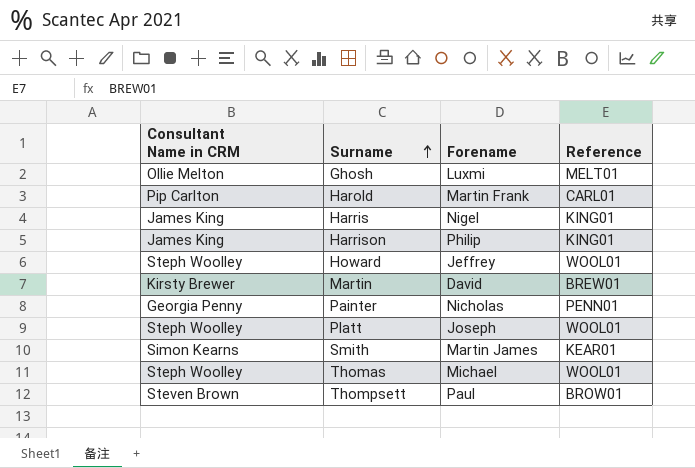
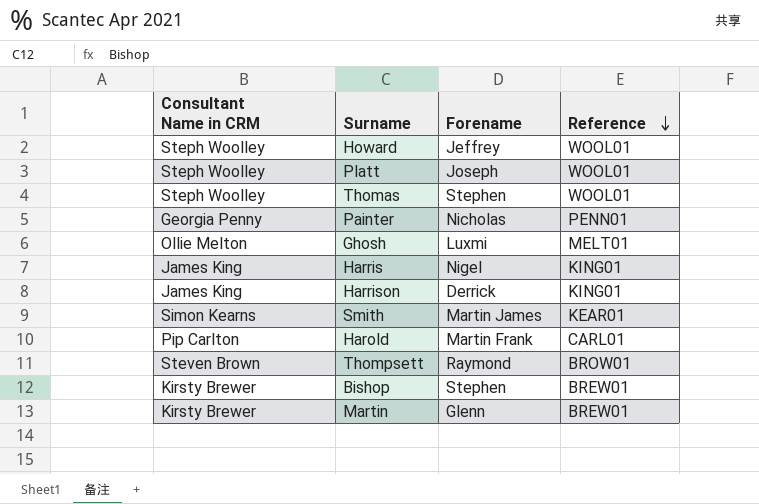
row order: Surname ascending -> Reference descending
Thomas | Forename: Michael -> Stephen
Harrison | Forename: Philip -> Derrick
Thompsett | Forename: Paul -> Raymond
row Bishop: none -> Kirsty Brewer | Stephen | BREW01
Martin | Forename: David -> Glenn

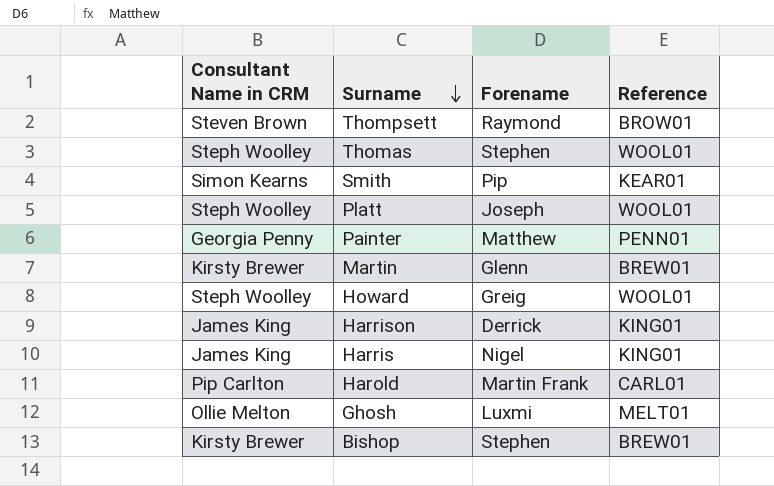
row order: Reference descending -> Surname descending
Smith | Forename: Martin James -> Pip
Painter | Forename: Nicholas -> Matthew
Howard | Forename: Jeffrey -> Greig

